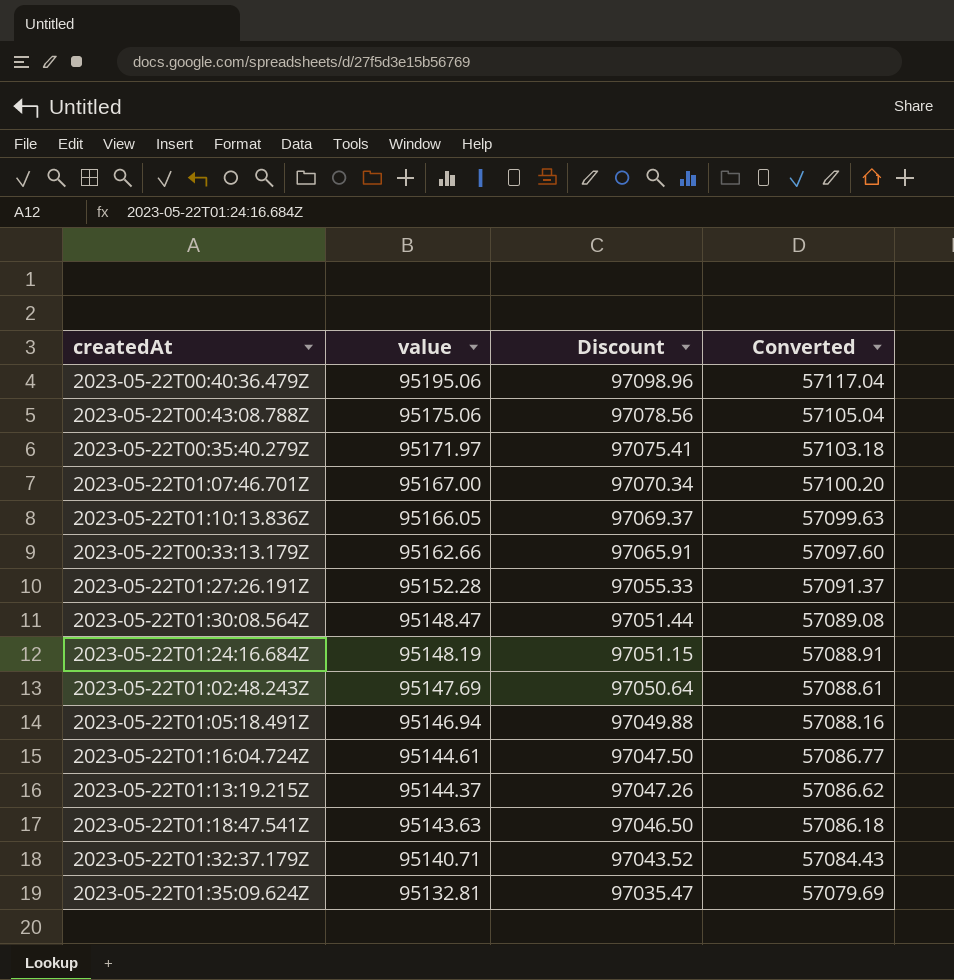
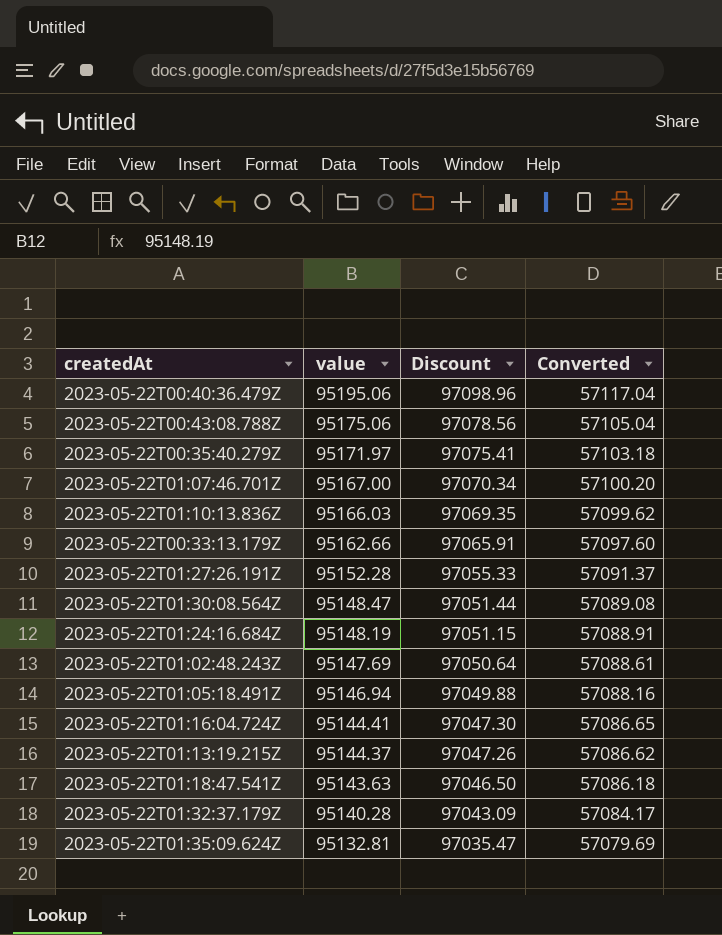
2023-05-22T01:10:13.836Z | value: 95166.05 -> 95166.03
2023-05-22T01:10:13.836Z | Discount: 97069.37 -> 97069.35
2023-05-22T01:10:13.836Z | Converted: 57099.63 -> 57099.62
2023-05-22T01:16:04.724Z | value: 95144.61 -> 95144.41
2023-05-22T01:16:04.724Z | Discount: 97047.50 -> 97047.30
2023-05-22T01:16:04.724Z | Converted: 57086.77 -> 57086.65
2023-05-22T01:32:37.179Z | value: 95140.71 -> 95140.28
2023-05-22T01:32:37.179Z | Discount: 97043.52 -> 97043.09
2023-05-22T01:32:37.179Z | Converted: 57084.43 -> 57084.17

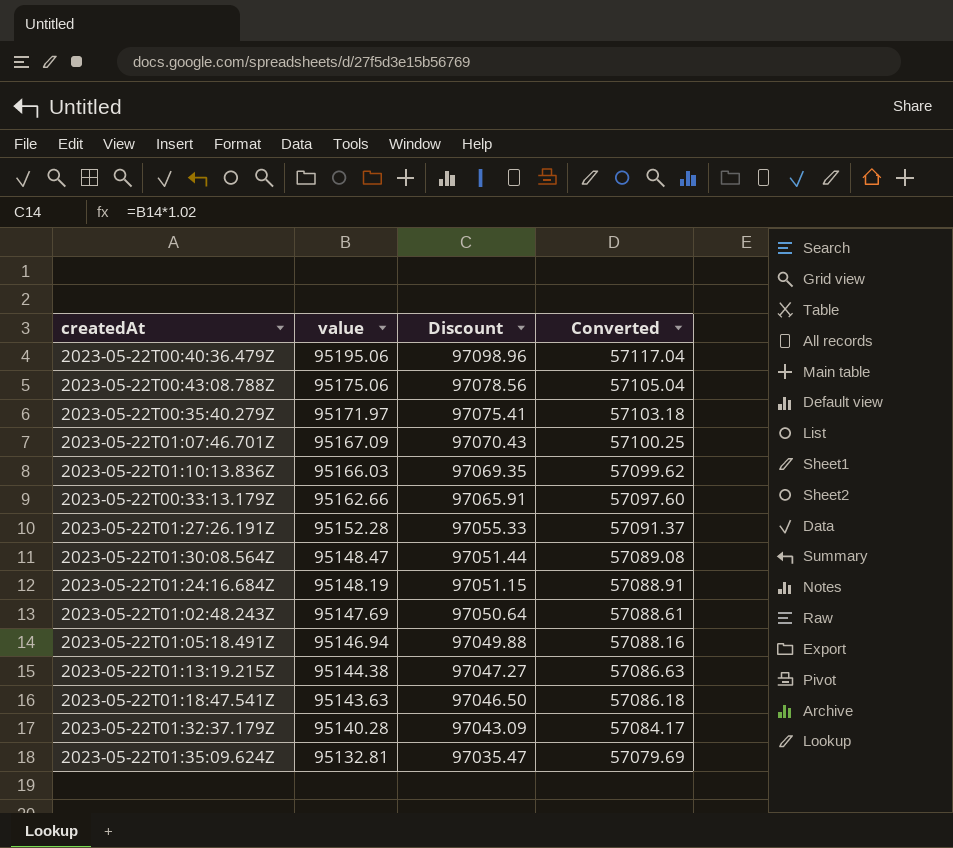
row 2023-05-22T01:16:04.724Z: 95144.41 | 97047.30 | 57086.65 -> none
2023-05-22T01:07:46.701Z | value: 95167.00 -> 95167.09
2023-05-22T01:07:46.701Z | Discount: 97070.34 -> 97070.43
2023-05-22T01:07:46.701Z | Converted: 57100.20 -> 57100.25
2023-05-22T01:13:19.215Z | value: 95144.37 -> 95144.38
2023-05-22T01:13:19.215Z | Discount: 97047.26 -> 97047.27
2023-05-22T01:13:19.215Z | Converted: 57086.62 -> 57086.63

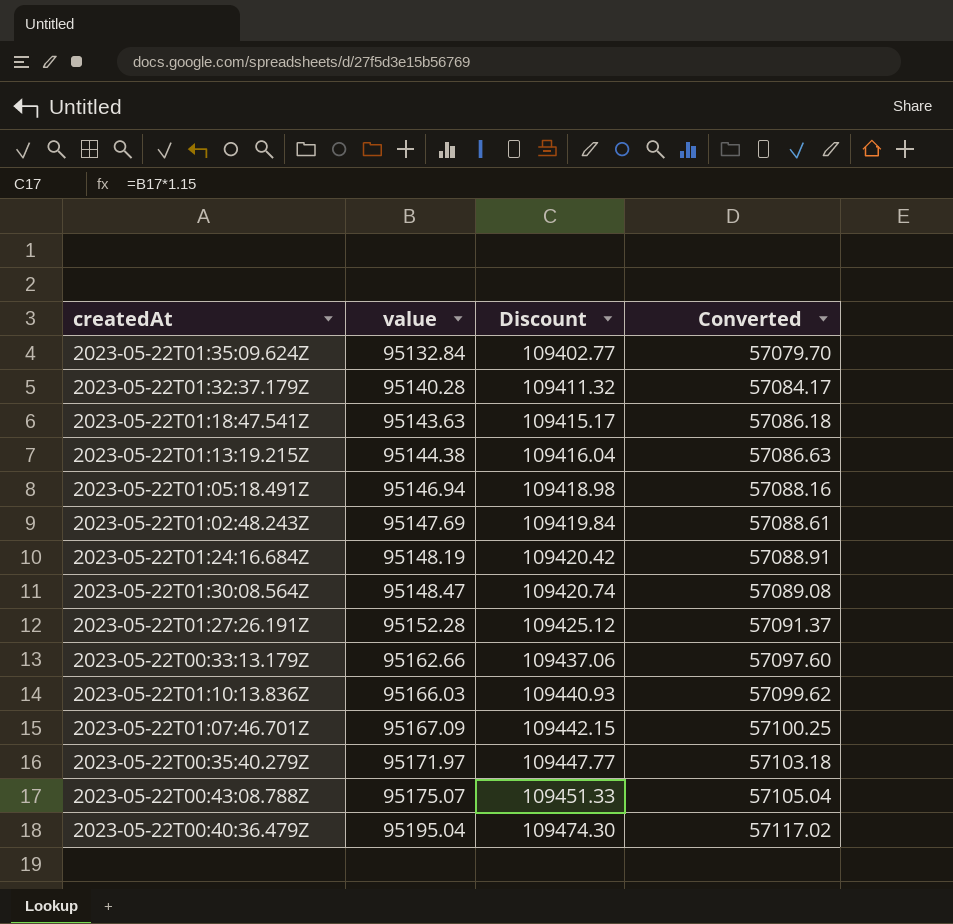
row order: value descending -> value ascending
column Discount | formula: [value] * 1.02 -> [value] * 1.15
2023-05-22T01:35:09.624Z | value: 95132.81 -> 95132.84
2023-05-22T01:35:09.624Z | Converted: 57079.69 -> 57079.70
2023-05-22T00:43:08.788Z | value: 95175.06 -> 95175.07
2023-05-22T00:40:36.479Z | value: 95195.06 -> 95195.04
2023-05-22T00:40:36.479Z | Converted: 57117.04 -> 57117.02

